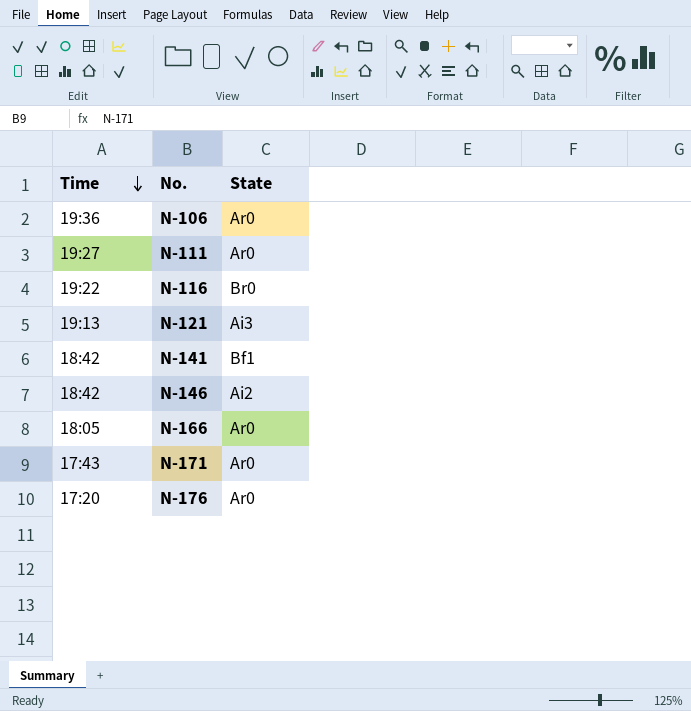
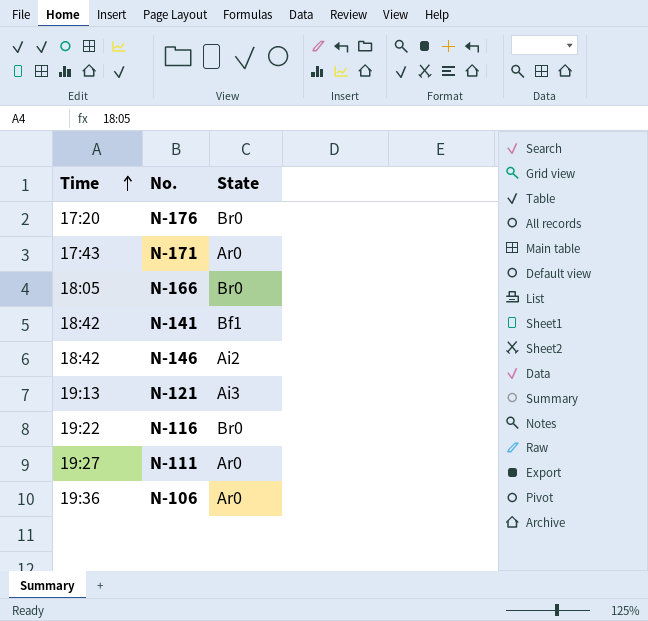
row order: Time descending -> Time ascending
N-176 | State: Ar0 -> Br0
N-166 | State: Ar0 -> Br0

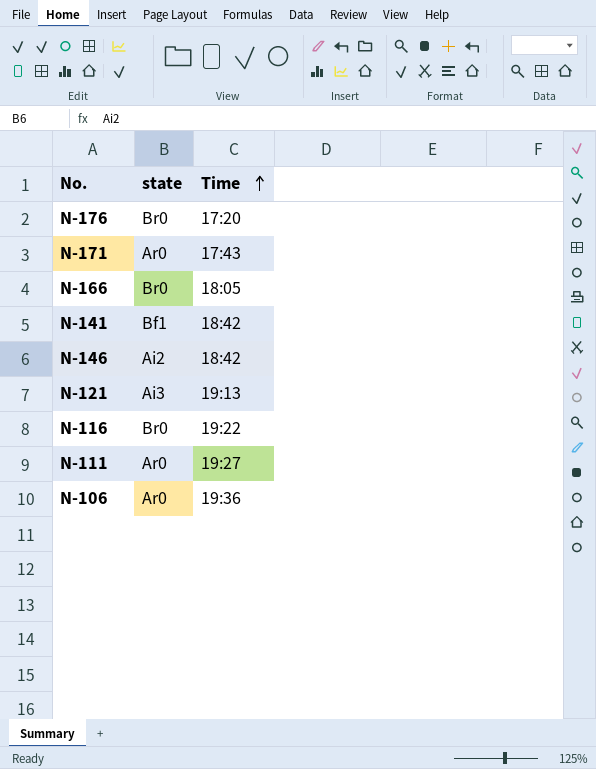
column name: State -> state
column Time | position: 1 -> 3

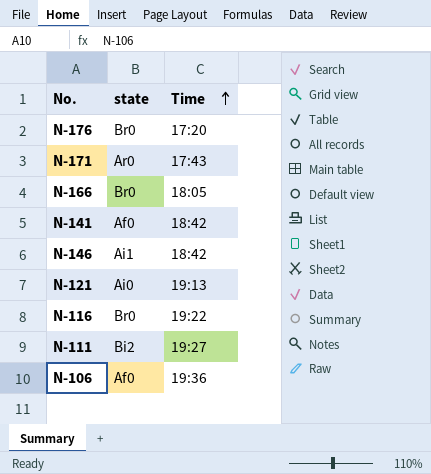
N-141 | state: Bf1 -> Af0
N-146 | state: Ai2 -> Ai1
N-121 | state: Ai3 -> Ai0
N-111 | state: Ar0 -> Bi2
N-106 | state: Ar0 -> Af0

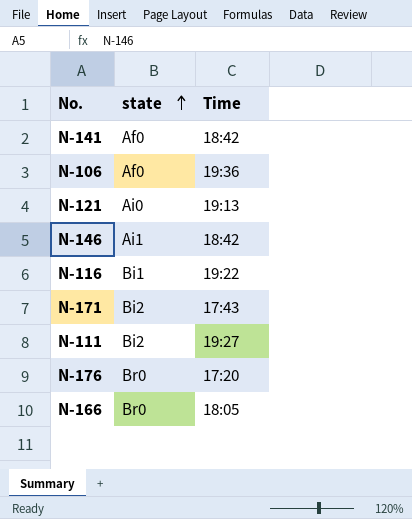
row order: Time ascending -> state ascending
N-116 | state: Br0 -> Bi1
N-171 | state: Ar0 -> Bi2

